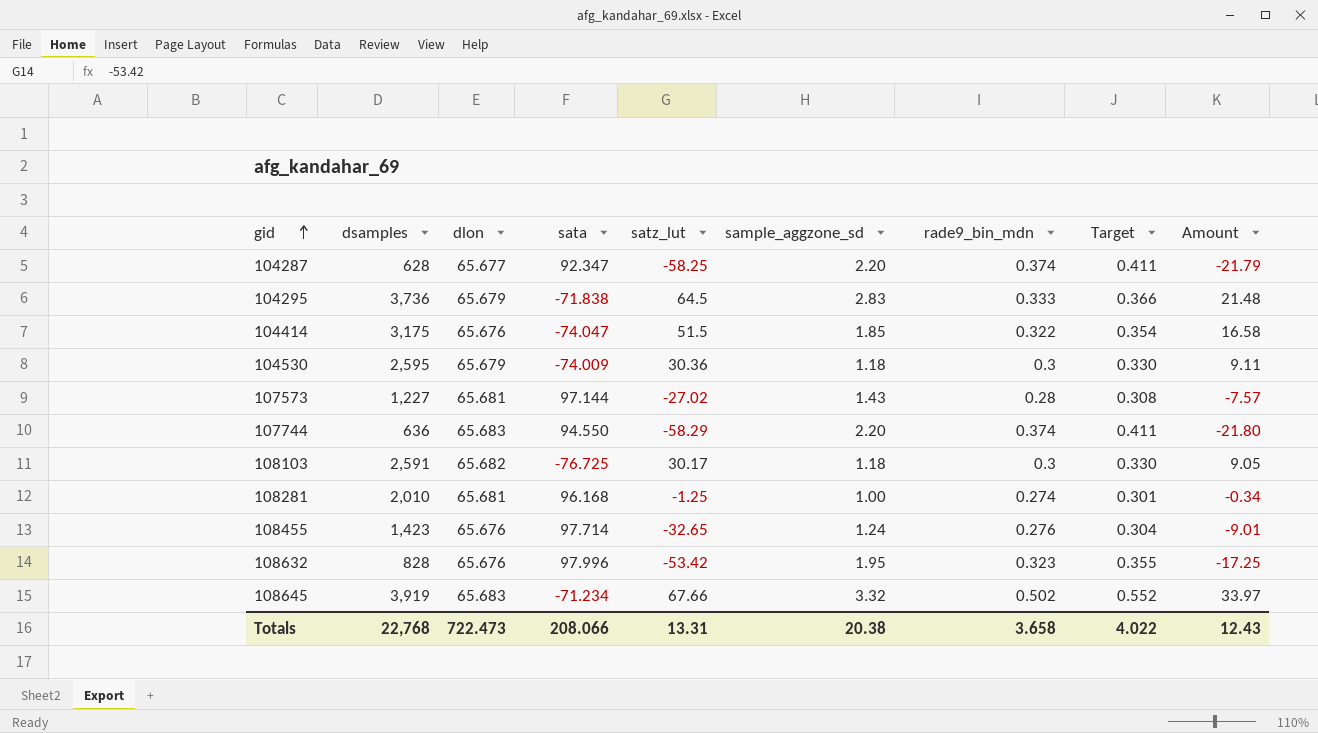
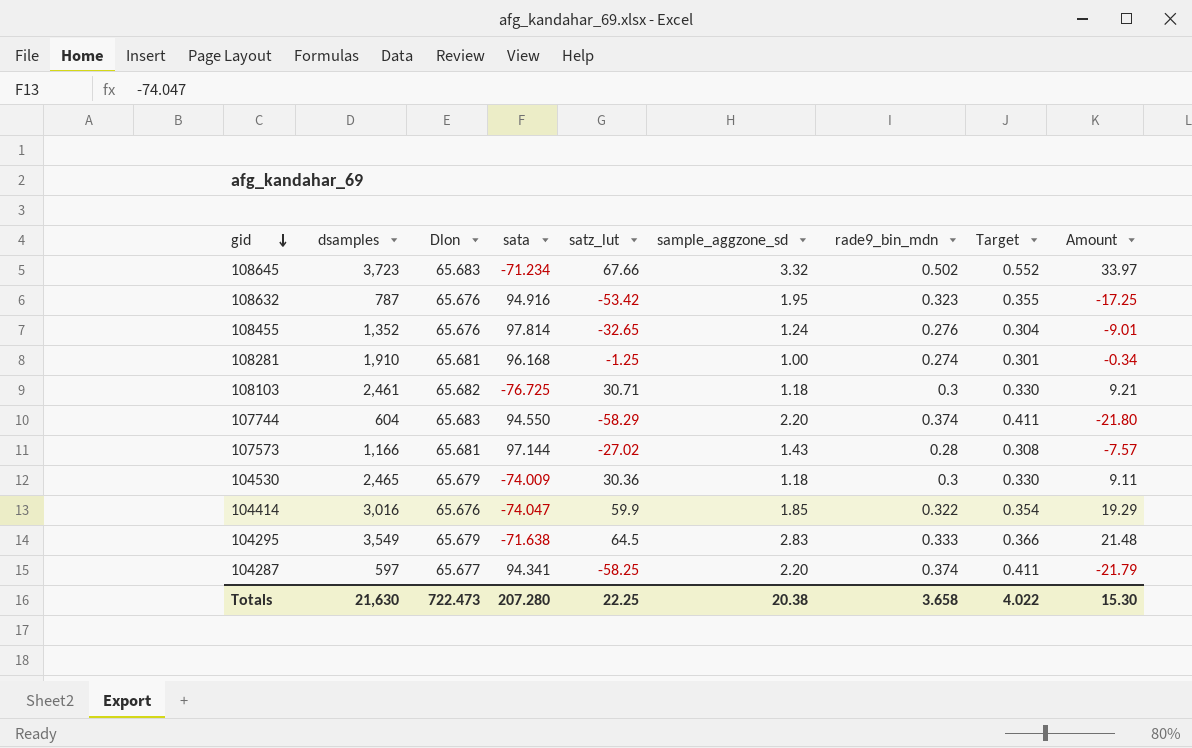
row order: gid ascending -> gid descending
column name: dlon -> Dlon
108645 | dsamples: 3,919 -> 3,723
108632 | dsamples: 828 -> 787
108632 | sata: 97.996 -> 94.916
108455 | dsamples: 1,423 -> 1,352
108455 | sata: 97.714 -> 97.814
108281 | dsamples: 2,010 -> 1,910
108103 | dsamples: 2,591 -> 2,461
108103 | satz_lut: 30.17 -> 30.71
108103 | Amount: 9.05 -> 9.21
107744 | dsamples: 636 -> 604
107573 | dsamples: 1,227 -> 1,166
104530 | dsamples: 2,595 -> 2,465
104414 | dsamples: 3,175 -> 3,016
104414 | satz_lut: 51.5 -> 59.9
104414 | Amount: 16.58 -> 19.29
104295 | dsamples: 3,736 -> 3,549
104295 | sata: -71.838 -> -71.638
104287 | dsamples: 628 -> 597
104287 | sata: 92.347 -> 94.341
Totals | dsamples: 22,768 -> 21,630
Totals | sata: 208.066 -> 207.280
Totals | satz_lut: 13.31 -> 22.25
Totals | Amount: 12.43 -> 15.30

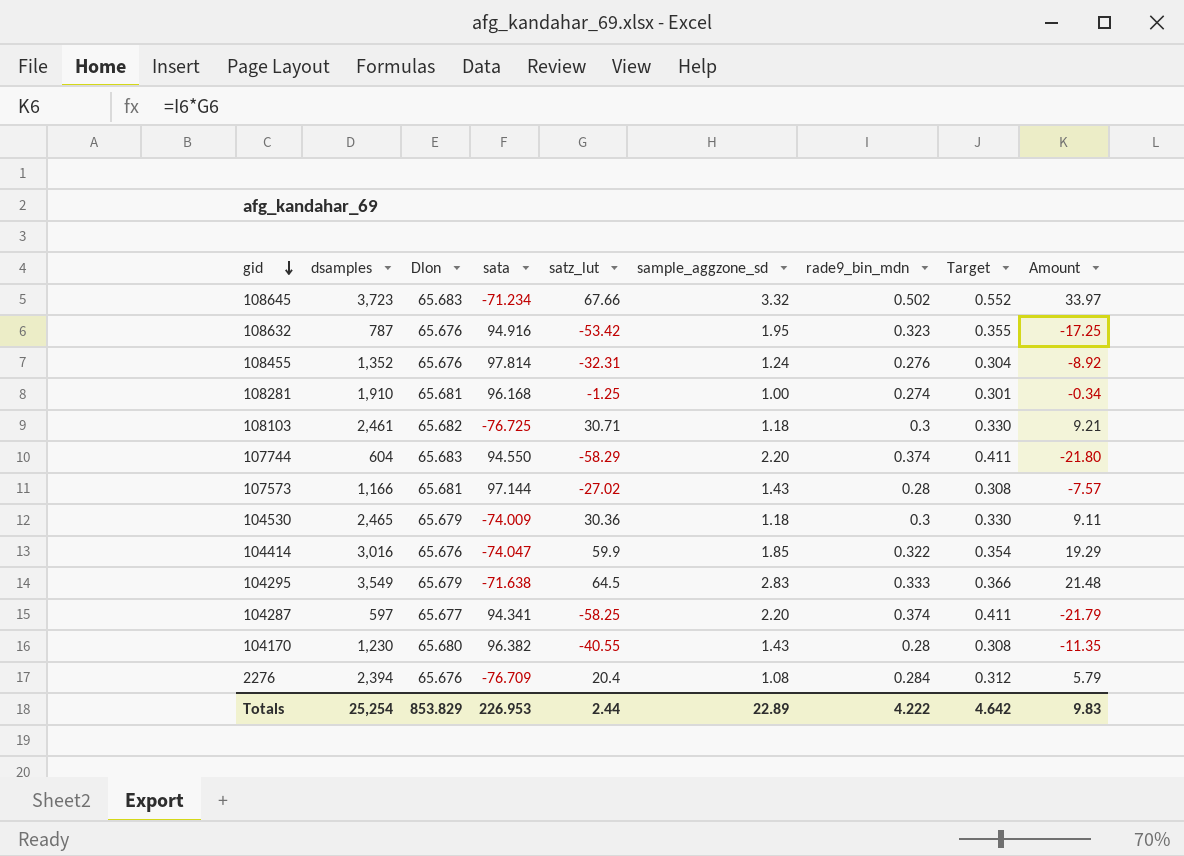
108455 | satz_lut: -32.65 -> -32.31
108455 | Amount: -9.01 -> -8.92
row 104170: none -> 1,230 | 65.680 | 96.382 | -40.55 | 1.43 | 0.28 | 0.308 | -11.35
row 2276: none -> 2,394 | 65.676 | -76.709 | 20.4 | 1.08 | 0.284 | 0.312 | 5.79
Totals | dsamples: 21,630 -> 25,254
Totals | Dlon: 722.473 -> 853.829
Totals | sata: 207.280 -> 226.953
Totals | satz_lut: 22.25 -> 2.44
Totals | sample_aggzone_sd: 20.38 -> 22.89
Totals | rade9_bin_mdn: 3.658 -> 4.222
Totals | Target: 4.022 -> 4.642
Totals | Amount: 15.30 -> 9.83

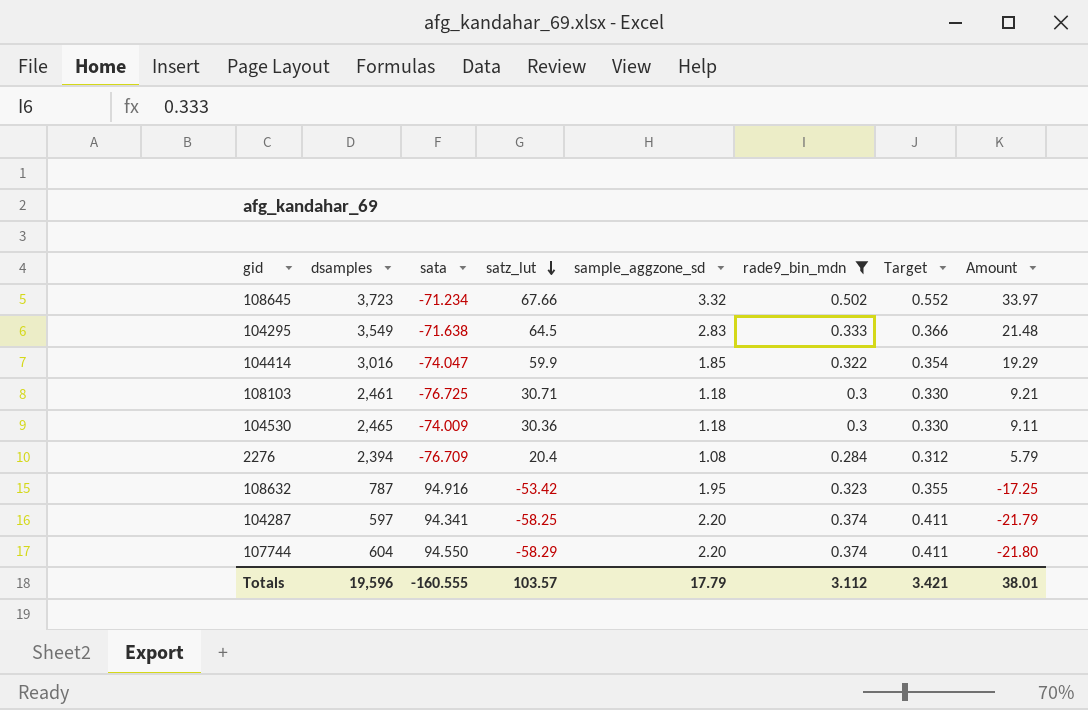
filter: none -> rade9_bin_mdn >= 0.284
row order: gid descending -> satz_lut descending
column Dlon | position: 3 -> none
Totals | dsamples: 25,254 -> 19,596
Totals | sata: 226.953 -> -160.555
Totals | satz_lut: 2.44 -> 103.57
Totals | sample_aggzone_sd: 22.89 -> 17.79
Totals | rade9_bin_mdn: 4.222 -> 3.112
Totals | Target: 4.642 -> 3.421
Totals | Amount: 9.83 -> 38.01

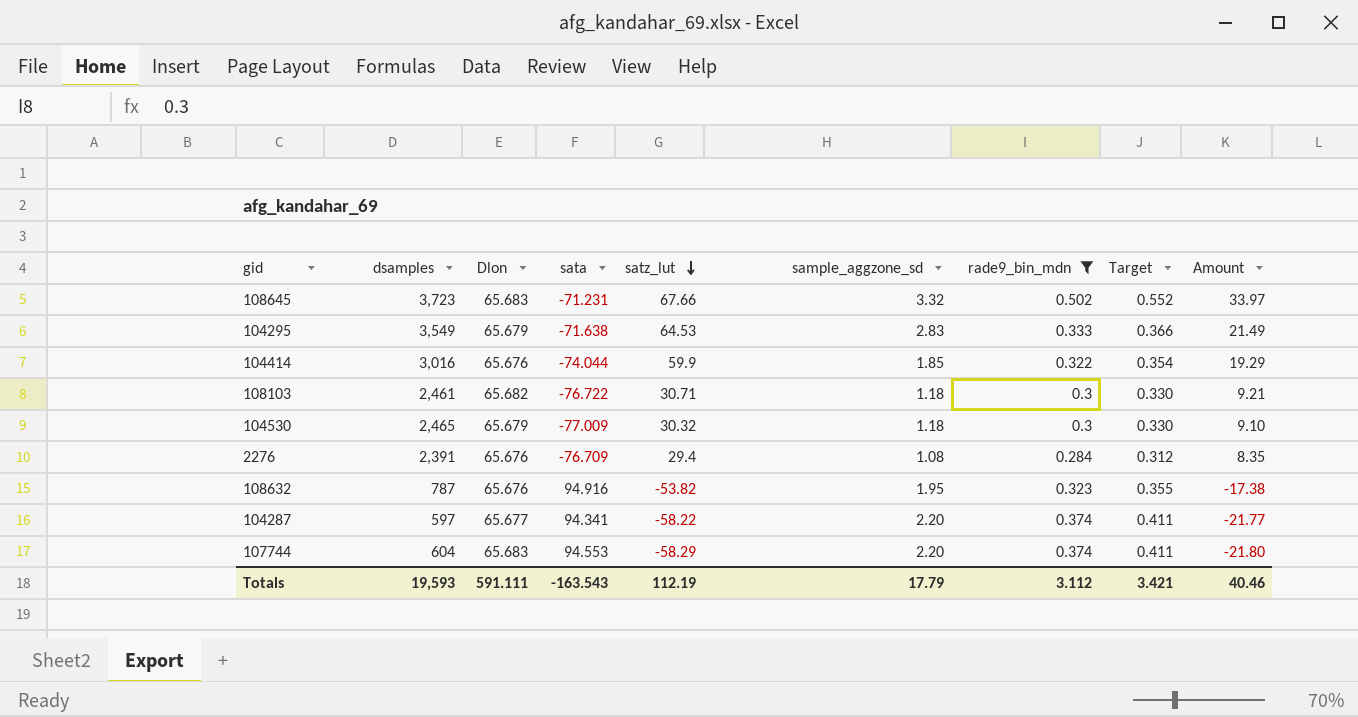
column Dlon | position: none -> 3
108645 | sata: -71.234 -> -71.231
104295 | satz_lut: 64.5 -> 64.53
104295 | Amount: 21.48 -> 21.49
104414 | sata: -74.047 -> -74.044
108103 | sata: -76.725 -> -76.722
104530 | sata: -74.009 -> -77.009
104530 | satz_lut: 30.36 -> 30.32
104530 | Amount: 9.11 -> 9.10
2276 | dsamples: 2,394 -> 2,391
2276 | satz_lut: 20.4 -> 29.4
2276 | Amount: 5.79 -> 8.35
108632 | satz_lut: -53.42 -> -53.82
108632 | Amount: -17.25 -> -17.38
104287 | satz_lut: -58.25 -> -58.22
104287 | Amount: -21.79 -> -21.77
107744 | sata: 94.550 -> 94.553
Totals | dsamples: 19,596 -> 19,593
Totals | sata: -160.555 -> -163.543
Totals | satz_lut: 103.57 -> 112.19
Totals | Amount: 38.01 -> 40.46

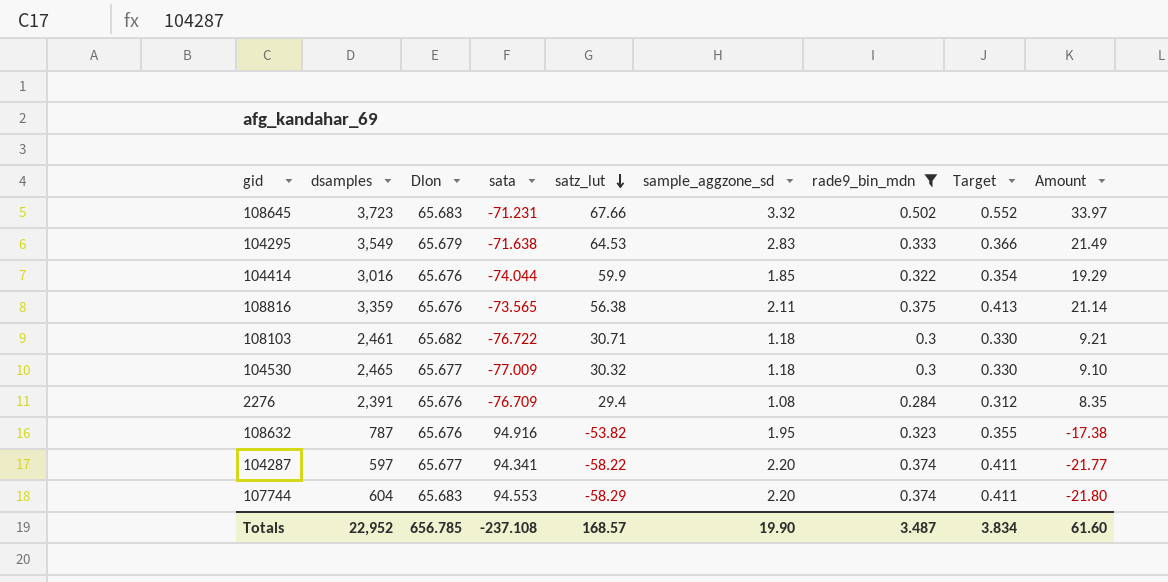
row 108816: none -> 3,359 | 65.676 | -73.565 | 56.38 | 2.11 | 0.375 | 0.413 | 21.14
104530 | Dlon: 65.679 -> 65.677
Totals | dsamples: 19,593 -> 22,952
Totals | Dlon: 591.111 -> 656.785
Totals | sata: -163.543 -> -237.108
Totals | satz_lut: 112.19 -> 168.57
Totals | sample_aggzone_sd: 17.79 -> 19.90
Totals | rade9_bin_mdn: 3.112 -> 3.487
Totals | Target: 3.421 -> 3.834
Totals | Amount: 40.46 -> 61.60

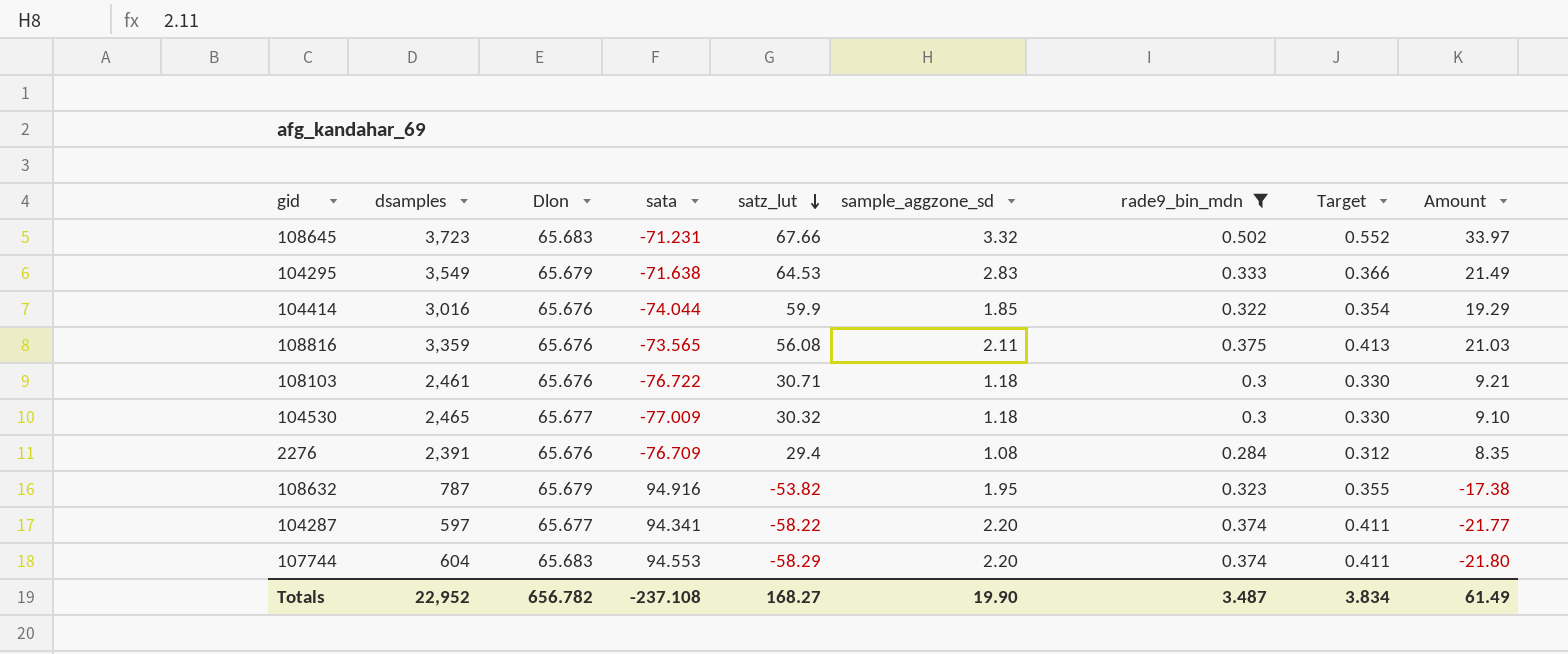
108816 | satz_lut: 56.38 -> 56.08
108816 | Amount: 21.14 -> 21.03
108103 | Dlon: 65.682 -> 65.676
108632 | Dlon: 65.676 -> 65.679
Totals | Dlon: 656.785 -> 656.782
Totals | satz_lut: 168.57 -> 168.27
Totals | Amount: 61.60 -> 61.49

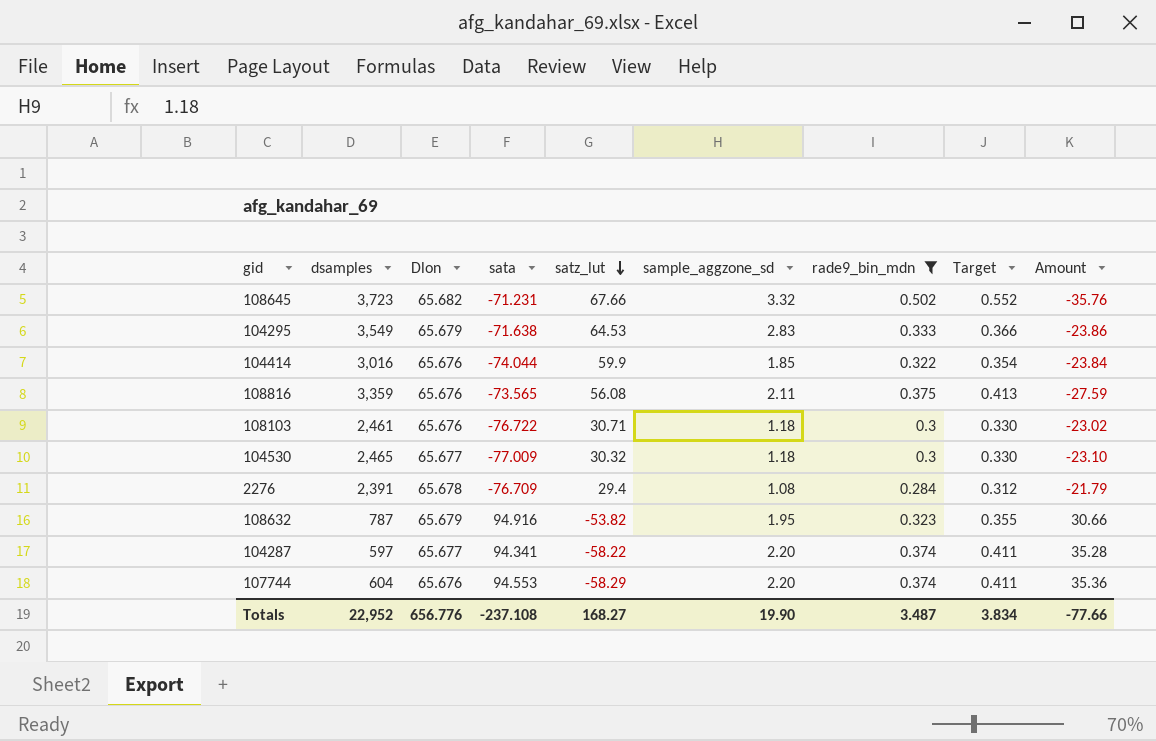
column Amount | formula: [satz_lut] * [rade9_bin_mdn] -> [sata] * [rade9_bin_mdn]
108645 | Dlon: 65.683 -> 65.682
2276 | Dlon: 65.676 -> 65.678
107744 | Dlon: 65.683 -> 65.676
Totals | Dlon: 656.782 -> 656.776
Totals | Amount: 61.49 -> -77.66

